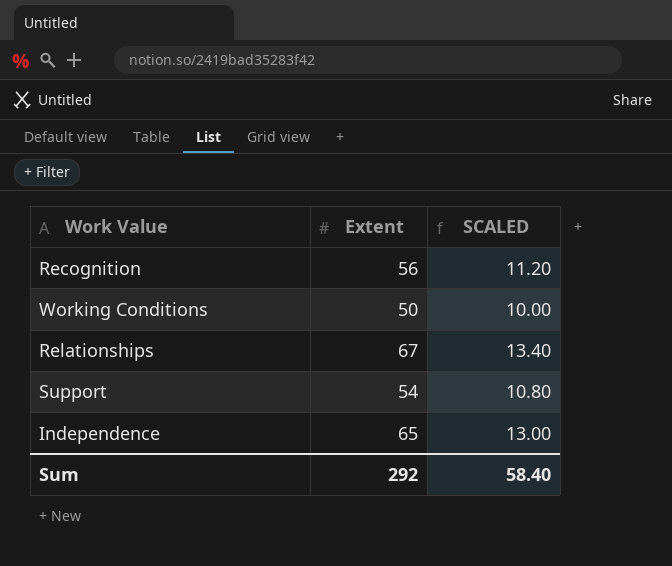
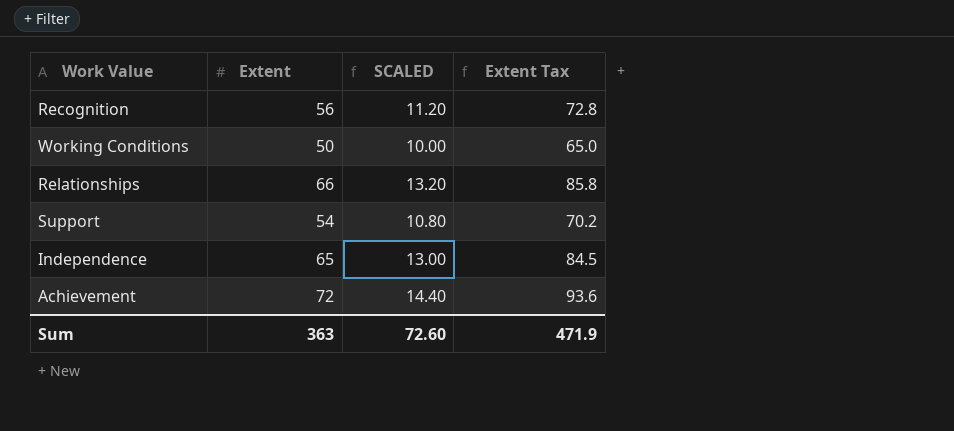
column Extent Tax | formula: none -> [Extent] * 1.3
Relationships | Extent: 67 -> 66
Relationships | SCALED: 13.40 -> 13.20
row Achievement: none -> 72 | 14.40 | 93.6
Sum | Extent: 292 -> 363
Sum | SCALED: 58.40 -> 72.60

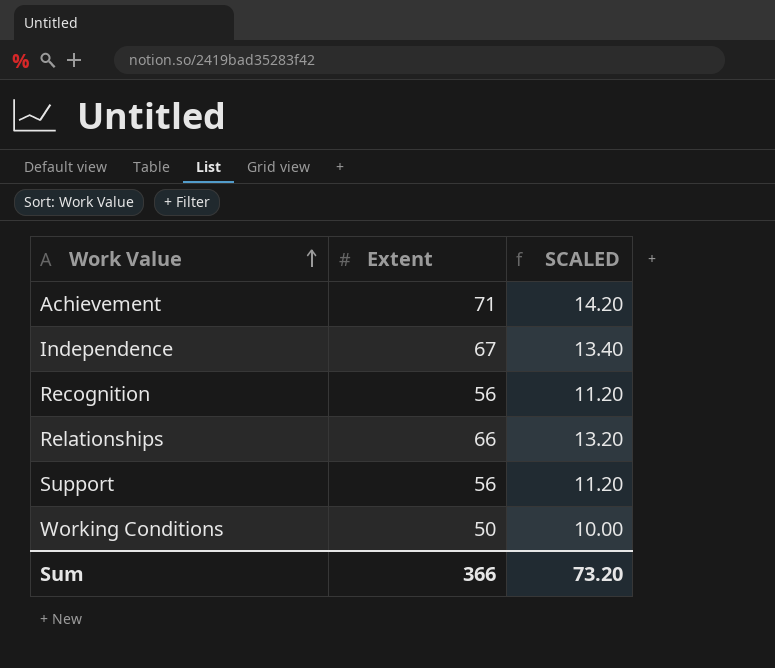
row order: none -> Work Value ascending
column Extent Tax | formula: [Extent] * 1.3 -> none
Achievement | Extent: 72 -> 71
Achievement | SCALED: 14.40 -> 14.20
Independence | Extent: 65 -> 67
Independence | SCALED: 13.00 -> 13.40
Support | Extent: 54 -> 56
Support | SCALED: 10.80 -> 11.20
Sum | Extent: 363 -> 366
Sum | SCALED: 72.60 -> 73.20

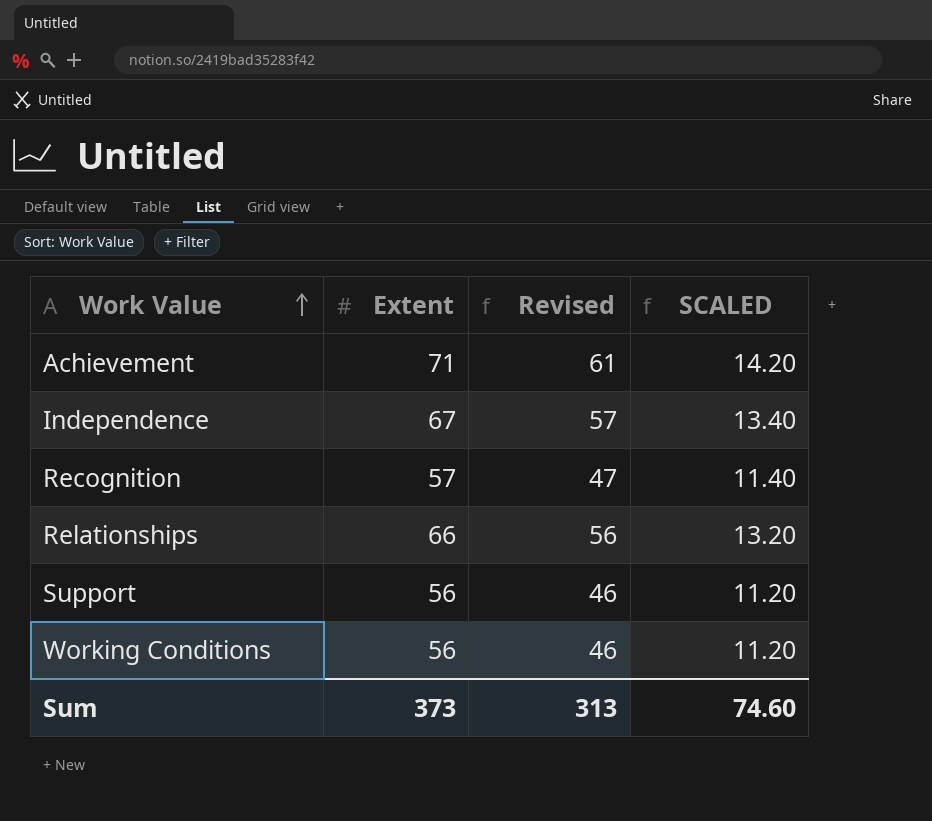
column Revised | formula: none -> [Extent] - 10
Recognition | Extent: 56 -> 57
Recognition | SCALED: 11.20 -> 11.40
Working Conditions | Extent: 50 -> 56
Working Conditions | SCALED: 10.00 -> 11.20
Sum | Extent: 366 -> 373
Sum | SCALED: 73.20 -> 74.60

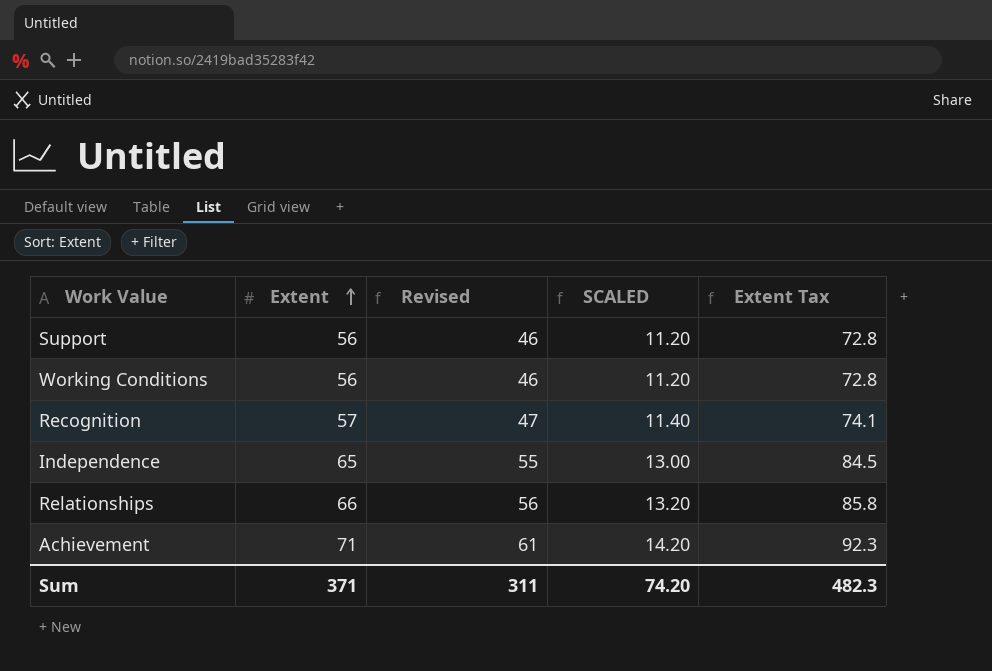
row order: Work Value ascending -> Extent ascending
column Extent Tax | formula: none -> [Extent] * 1.3
Independence | Extent: 67 -> 65
Independence | Revised: 57 -> 55
Independence | SCALED: 13.40 -> 13.00
Sum | Extent: 373 -> 371
Sum | Revised: 313 -> 311
Sum | SCALED: 74.60 -> 74.20

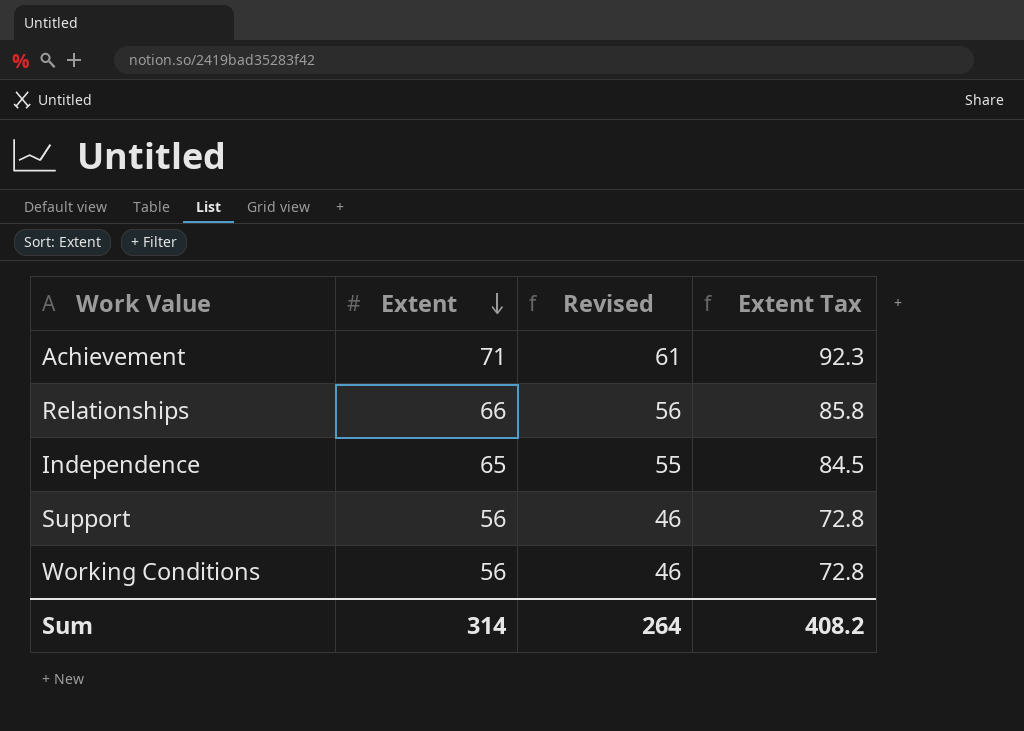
row order: Extent ascending -> Extent descending
column SCALED | formula: [Extent] * 0.2 -> none
row Recognition: 57 | 47 | 11.40 | 74.1 -> none
Sum | Extent: 371 -> 314
Sum | Revised: 311 -> 264
Sum | Extent Tax: 482.3 -> 408.2

